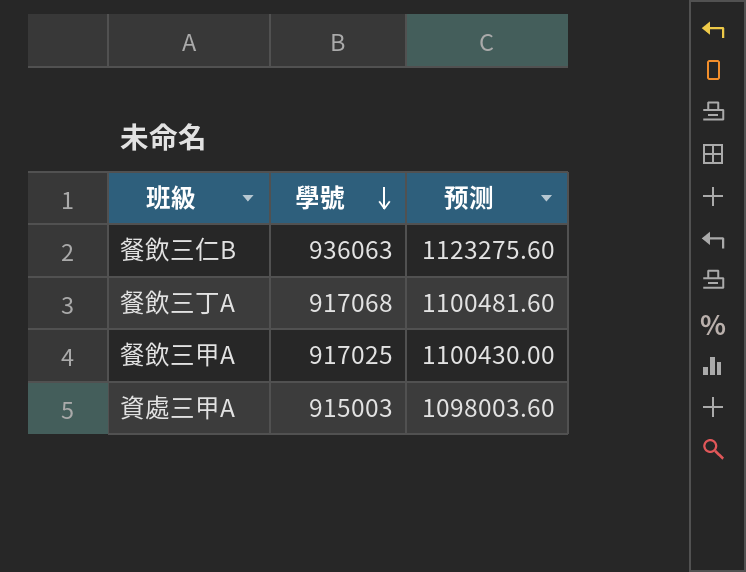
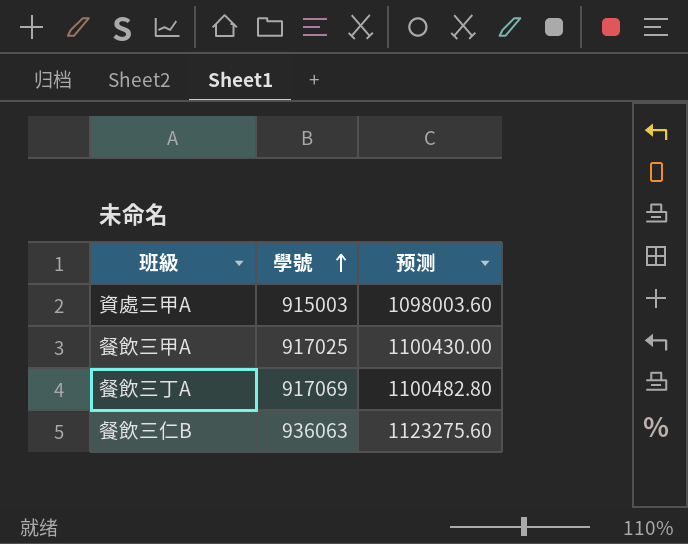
row order: 學號 descending -> 學號 ascending
餐飲三丁A | 學號: 917068 -> 917069
餐飲三丁A | 预测: 1100481.60 -> 1100482.80

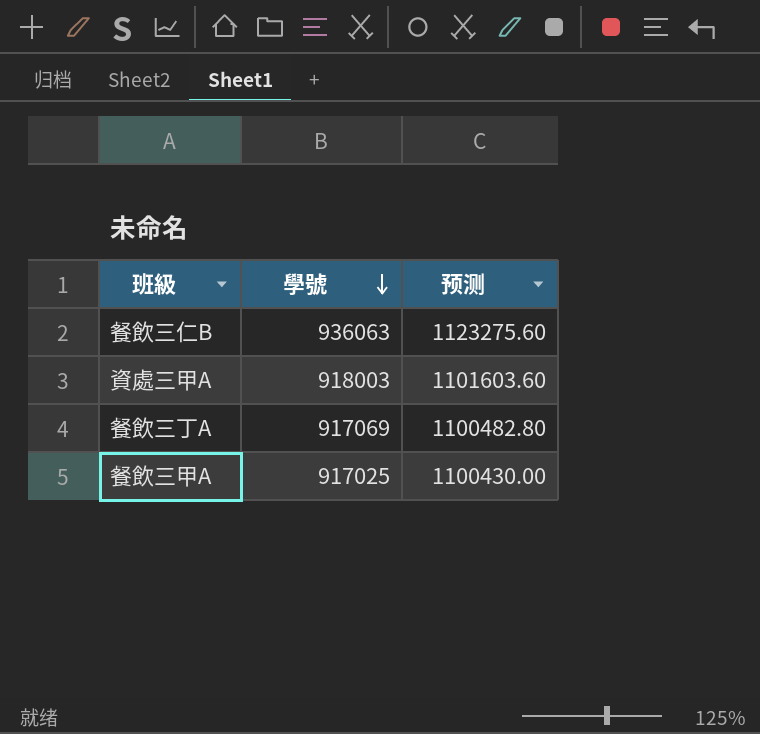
row order: 學號 ascending -> 學號 descending
資處三甲A | 學號: 915003 -> 918003
資處三甲A | 预测: 1098003.60 -> 1101603.60

